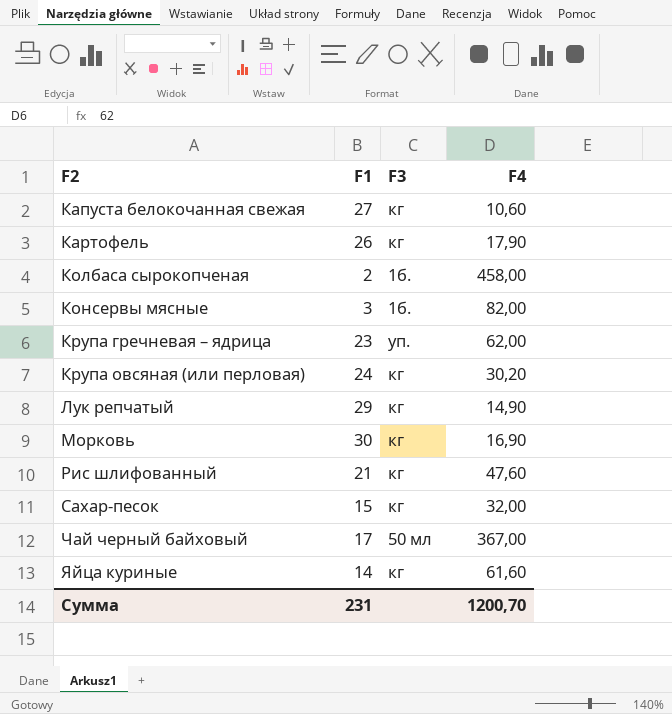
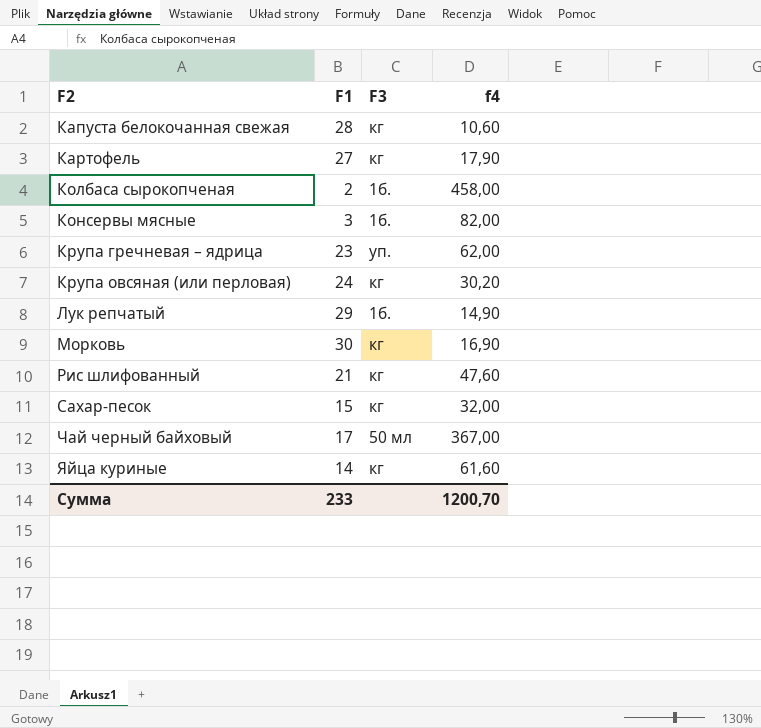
column name: F4 -> f4
Капуста белокочанная свежая | F1: 27 -> 28
Картофель | F1: 26 -> 27
Лук репчатый | F3: кг -> 1б.
Сумма | F1: 231 -> 233

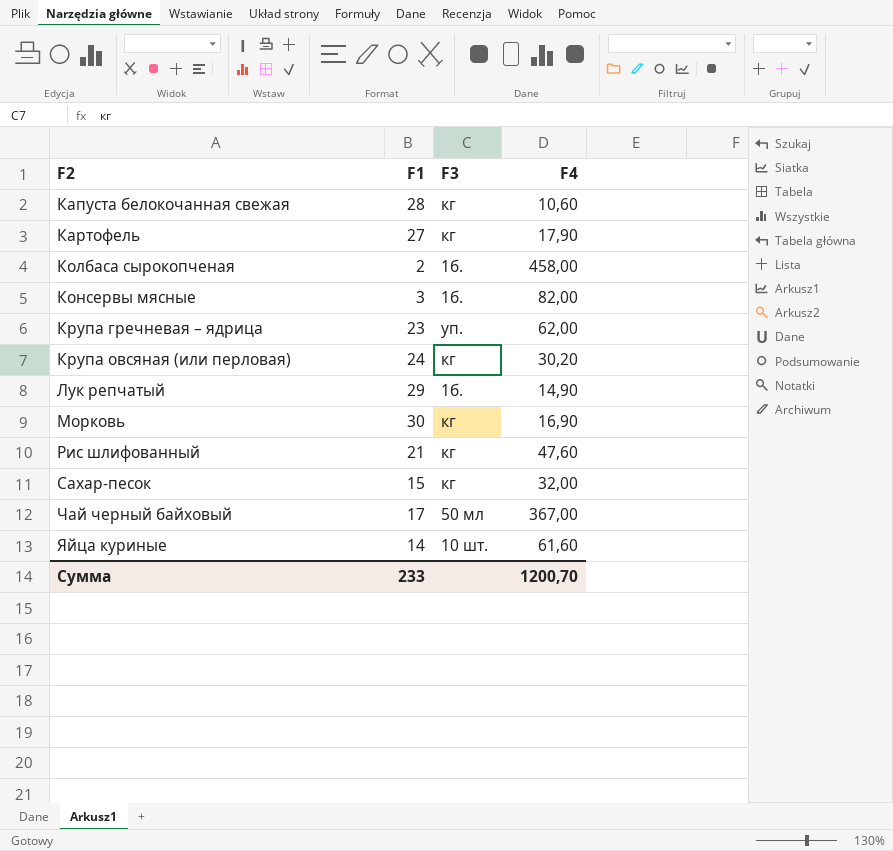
column name: f4 -> F4
Яйца куриные | F3: кг -> 10 шт.

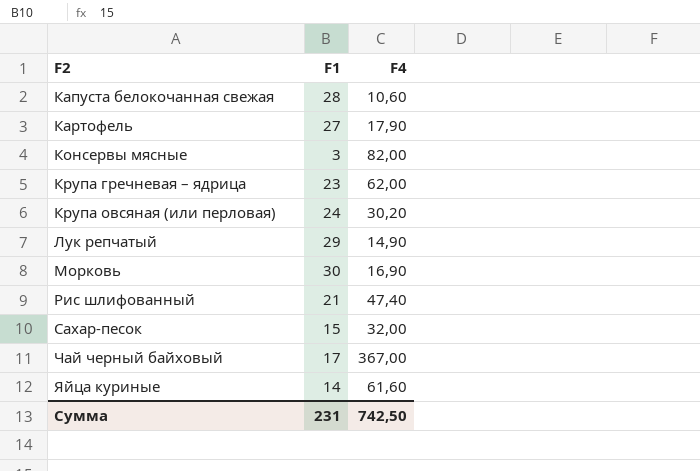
column F3 | position: 3 -> none
row Колбаса сырокопченая: 2 | 1б. | 458,00 -> none
Рис шлифованный | F4: 47,60 -> 47,40
Сумма | F1: 233 -> 231
Сумма | F4: 1200,70 -> 742,50

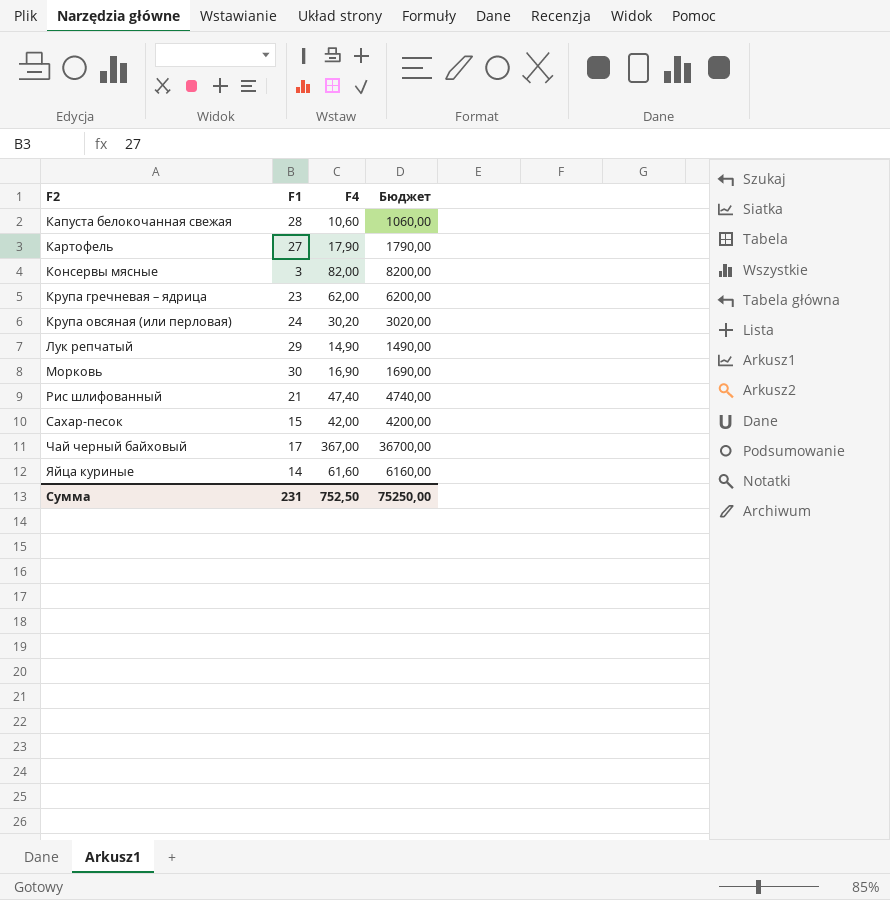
column Бюджет | formula: none -> [F4] * 100
Сахар-песок | F4: 32,00 -> 42,00
Сумма | F4: 742,50 -> 752,50

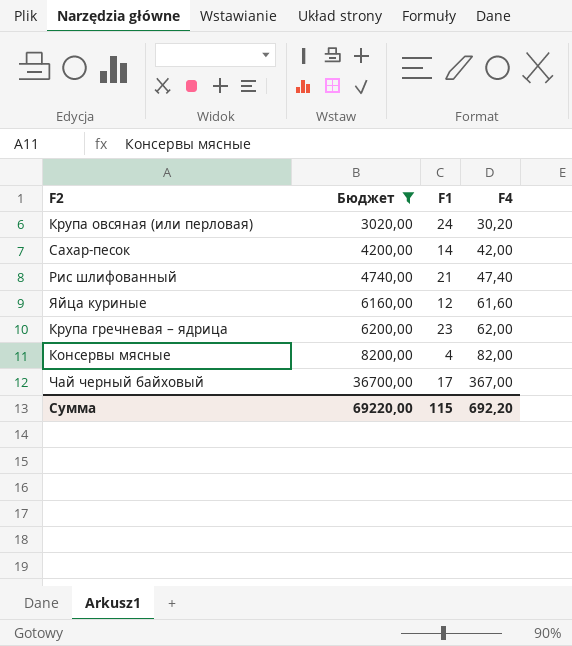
filter: none -> Бюджет >= 3020,00
row order: F2 ascending -> Бюджет ascending
column Бюджет | position: 4 -> 2
Сахар-песок | F1: 15 -> 14
Яйца куриные | F1: 14 -> 12
Консервы мясные | F1: 3 -> 4
Сумма | Бюджет: 75250,00 -> 69220,00
Сумма | F1: 231 -> 115
Сумма | F4: 752,50 -> 692,20

